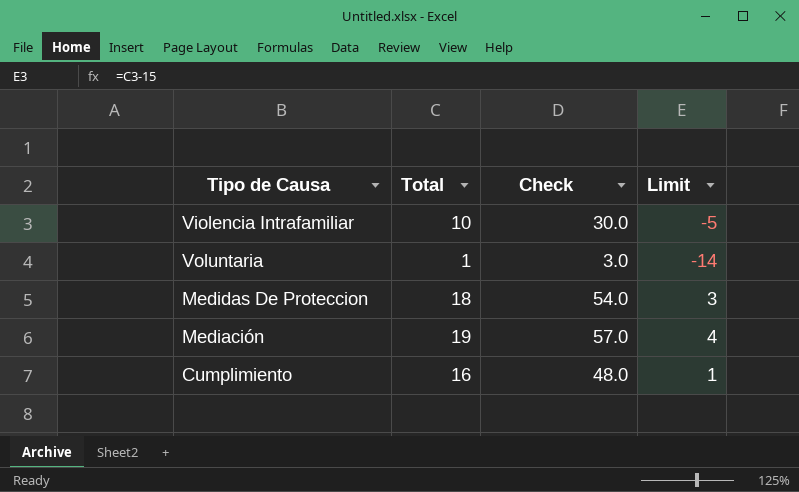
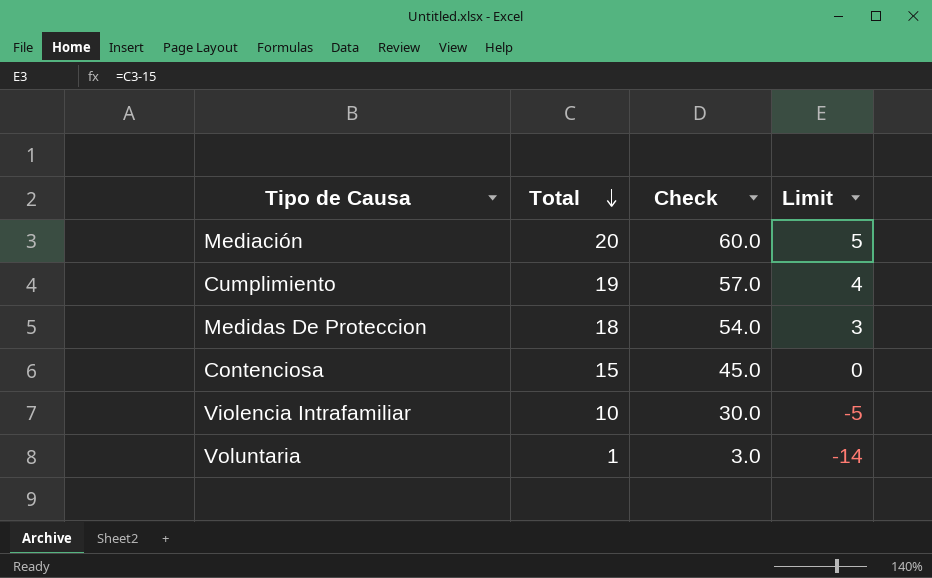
row order: none -> Total descending
Mediación | Total: 19 -> 20
Mediación | Check: 57.0 -> 60.0
Mediación | Limit: 4 -> 5
Cumplimiento | Total: 16 -> 19
Cumplimiento | Check: 48.0 -> 57.0
Cumplimiento | Limit: 1 -> 4
row Contenciosa: none -> 15 | 45.0 | 0

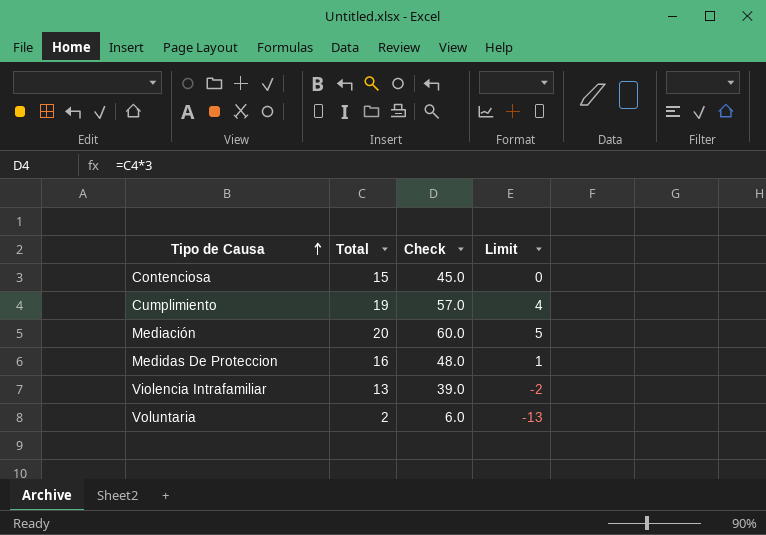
row order: Total descending -> Tipo de Causa ascending
Medidas De Proteccion | Total: 18 -> 16
Medidas De Proteccion | Check: 54.0 -> 48.0
Medidas De Proteccion | Limit: 3 -> 1
Violencia Intrafamiliar | Total: 10 -> 13
Violencia Intrafamiliar | Check: 30.0 -> 39.0
Violencia Intrafamiliar | Limit: -5 -> -2
Voluntaria | Total: 1 -> 2
Voluntaria | Check: 3.0 -> 6.0
Voluntaria | Limit: -14 -> -13

